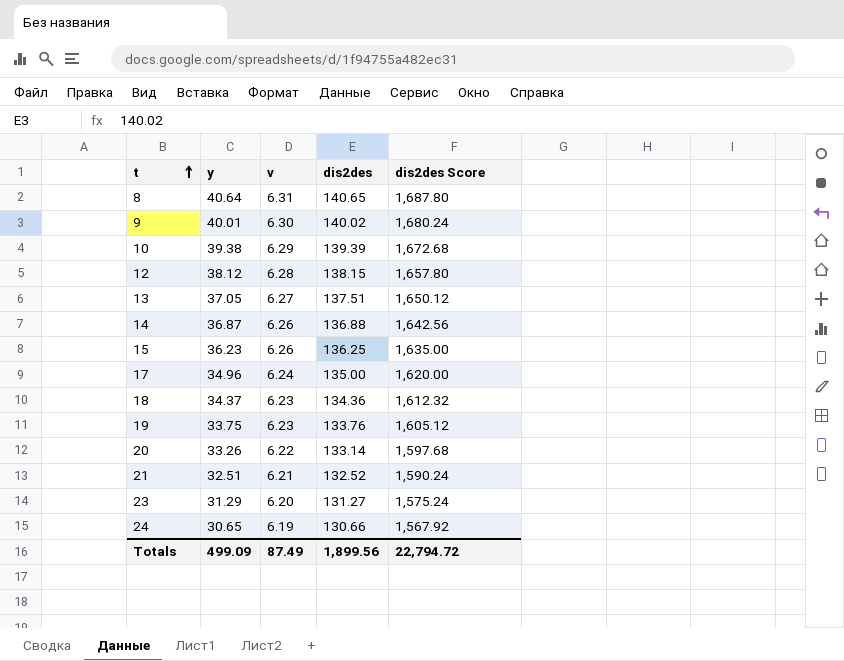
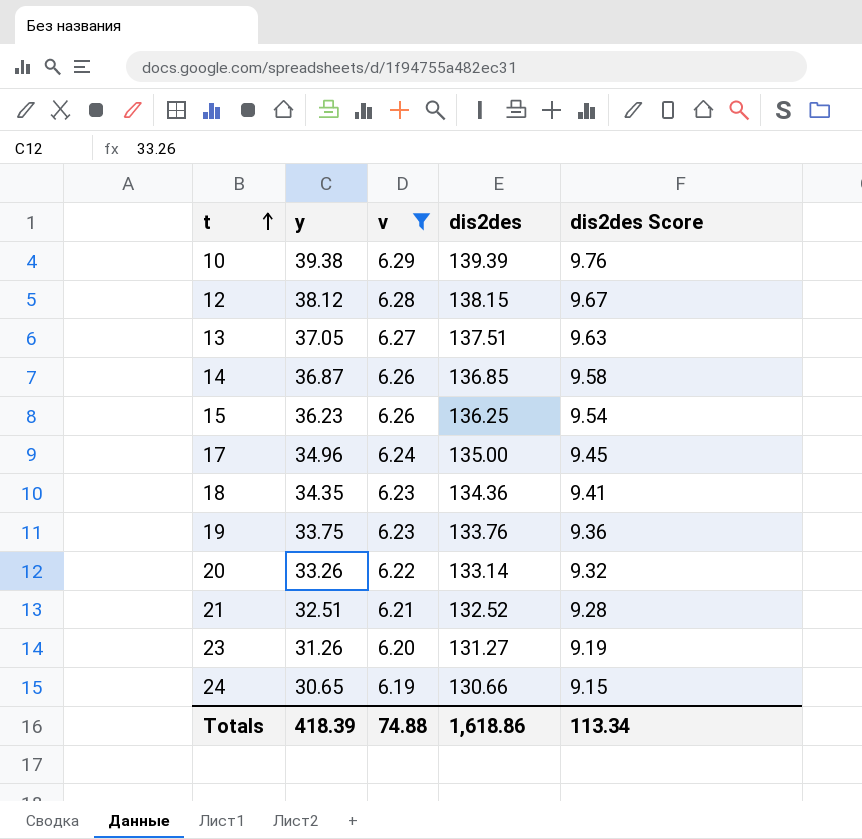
filter: none -> v <= 6.29
column dis2des Score | formula: [dis2des] * 12 -> [dis2des] * 0.07
14 | dis2des: 136.88 -> 136.85
18 | y: 34.37 -> 34.35
23 | y: 31.29 -> 31.26
Totals | y: 499.09 -> 418.39
Totals | v: 87.49 -> 74.88
Totals | dis2des: 1,899.56 -> 1,618.86
Totals | dis2des Score: 22,794.72 -> 113.34

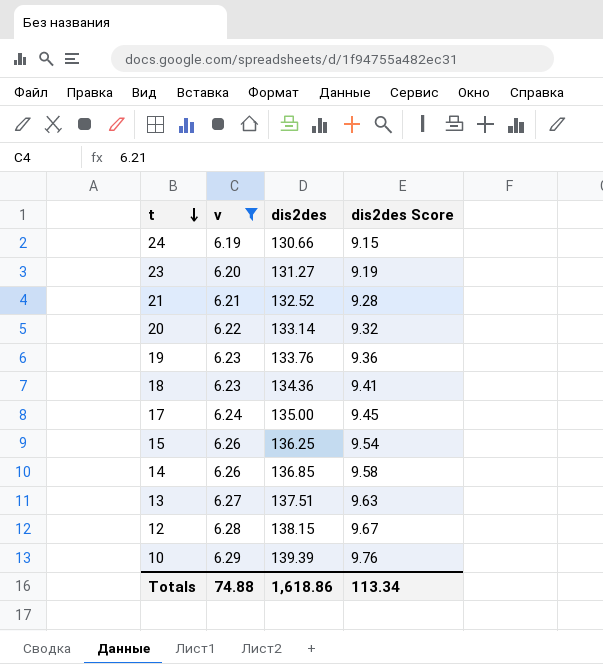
row order: t ascending -> t descending
column y | position: 2 -> none

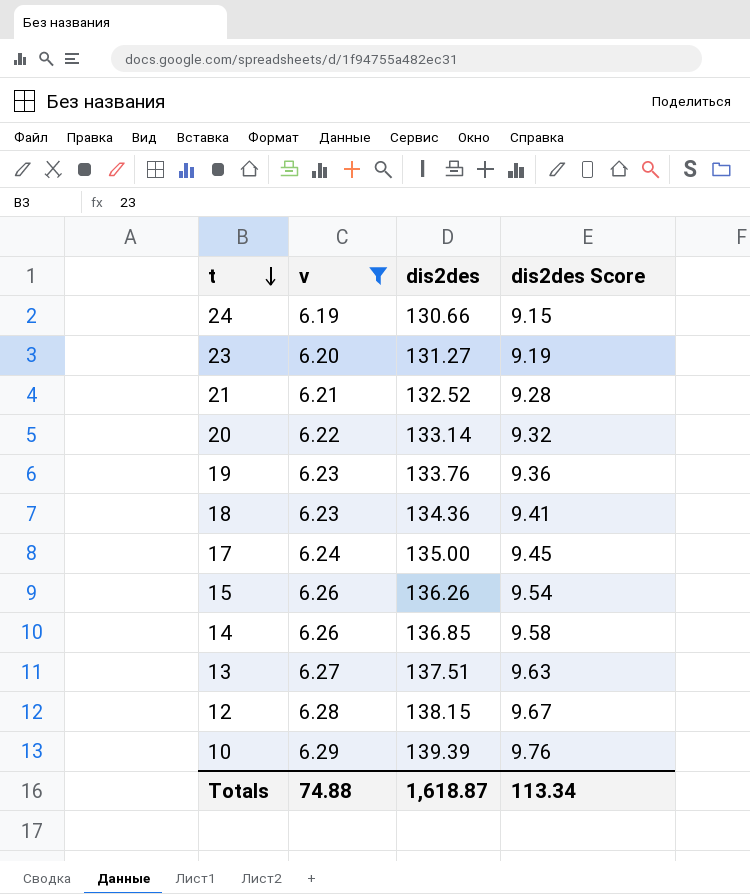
15 | dis2des: 136.25 -> 136.26
Totals | dis2des: 1,618.86 -> 1,618.87

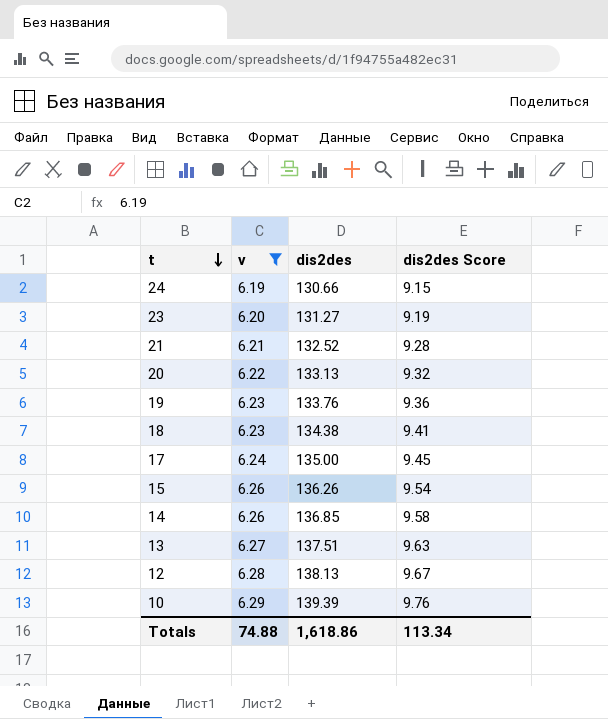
20 | dis2des: 133.14 -> 133.13
18 | dis2des: 134.36 -> 134.38
12 | dis2des: 138.15 -> 138.13
Totals | dis2des: 1,618.87 -> 1,618.86

